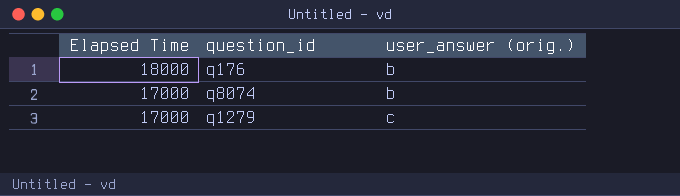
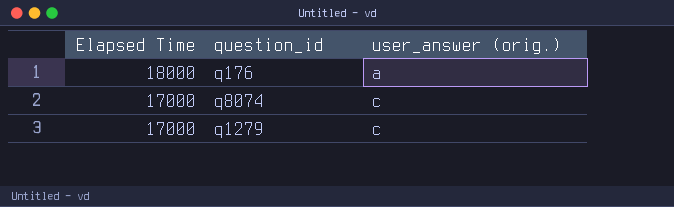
q176 | user_answer (orig.): b -> a
q8074 | user_answer (orig.): b -> c

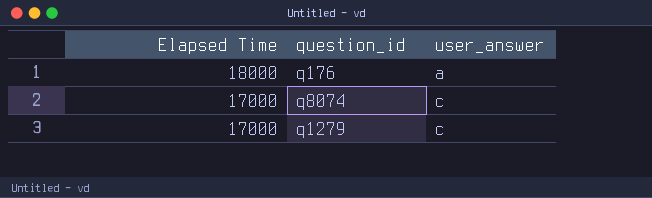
column name: user_answer (orig.) -> user_answer

